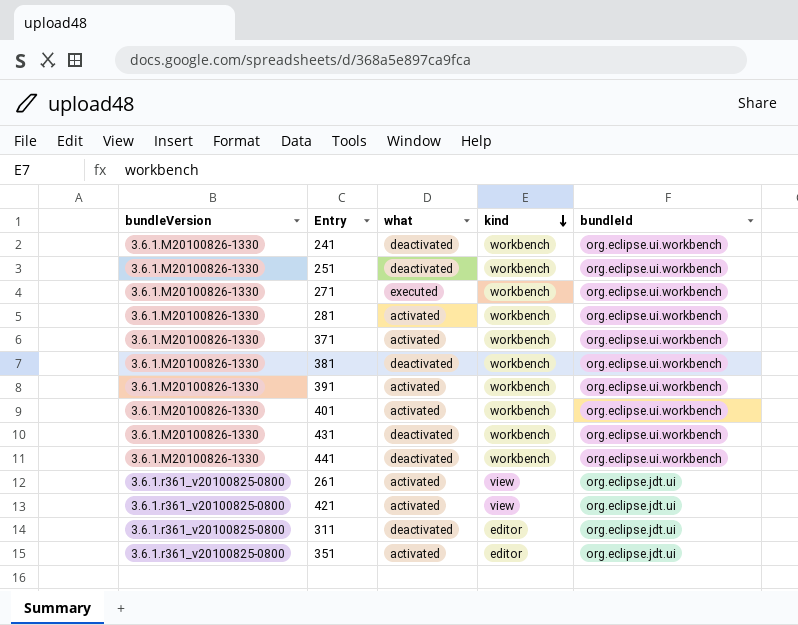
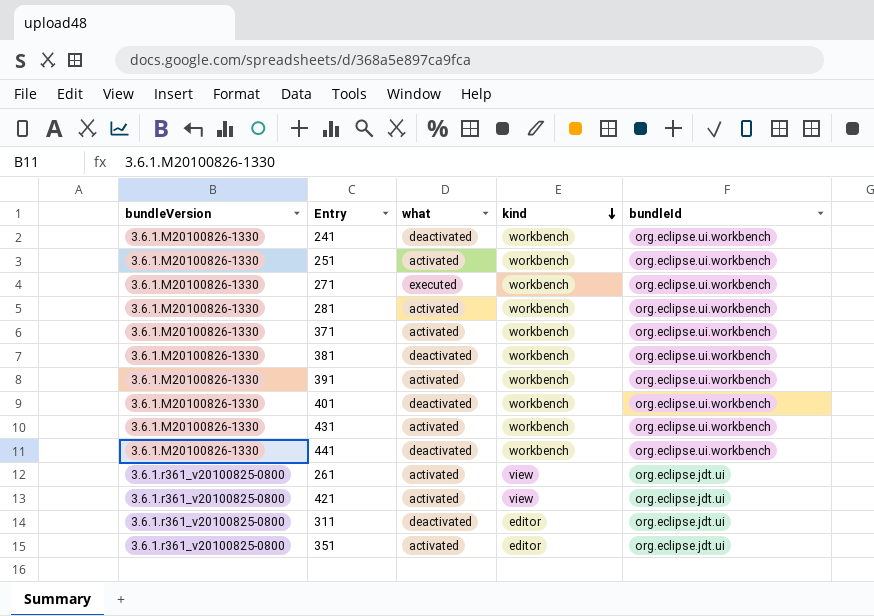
251 | what: deactivated -> activated
401 | what: activated -> deactivated
431 | what: deactivated -> activated

